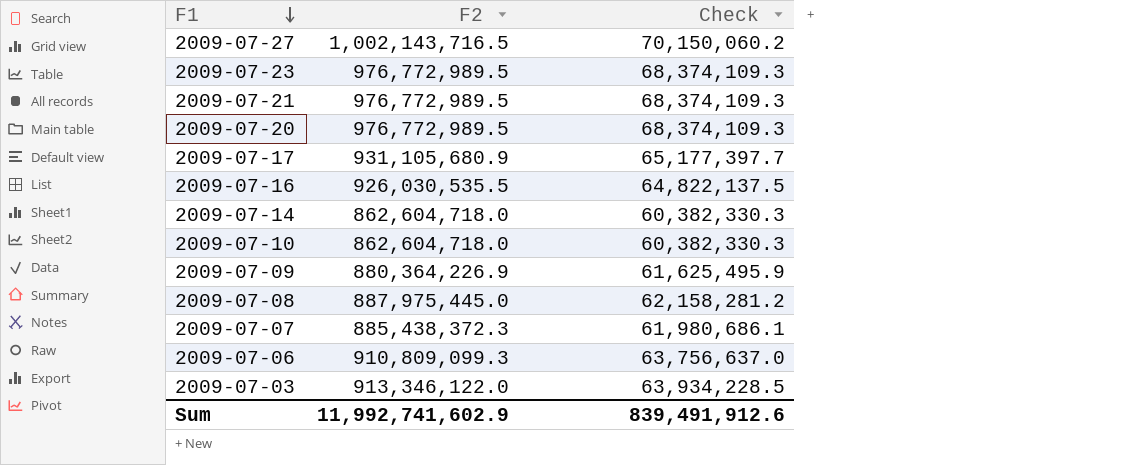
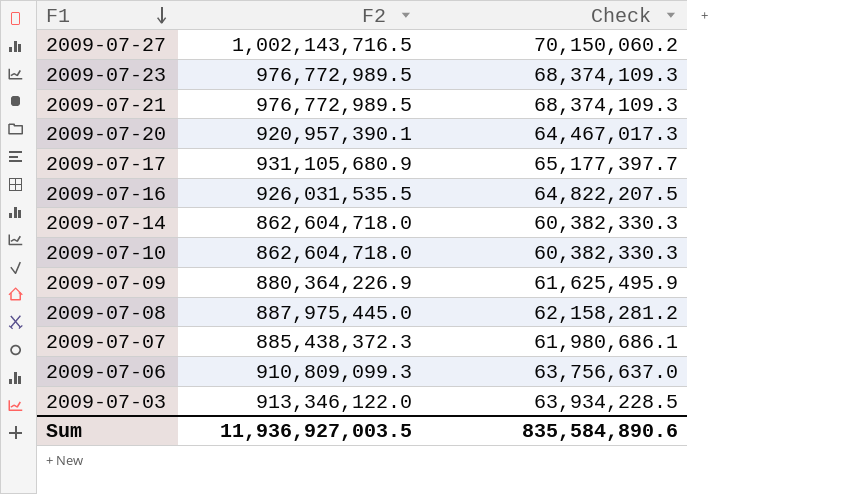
2009-07-20 | F2: 976,772,989.5 -> 920,957,390.1
2009-07-20 | Check: 68,374,109.3 -> 64,467,017.3
2009-07-16 | F2: 926,030,535.5 -> 926,031,535.5
2009-07-16 | Check: 64,822,137.5 -> 64,822,207.5
Sum | F2: 11,992,741,602.9 -> 11,936,927,003.5
Sum | Check: 839,491,912.6 -> 835,584,890.6

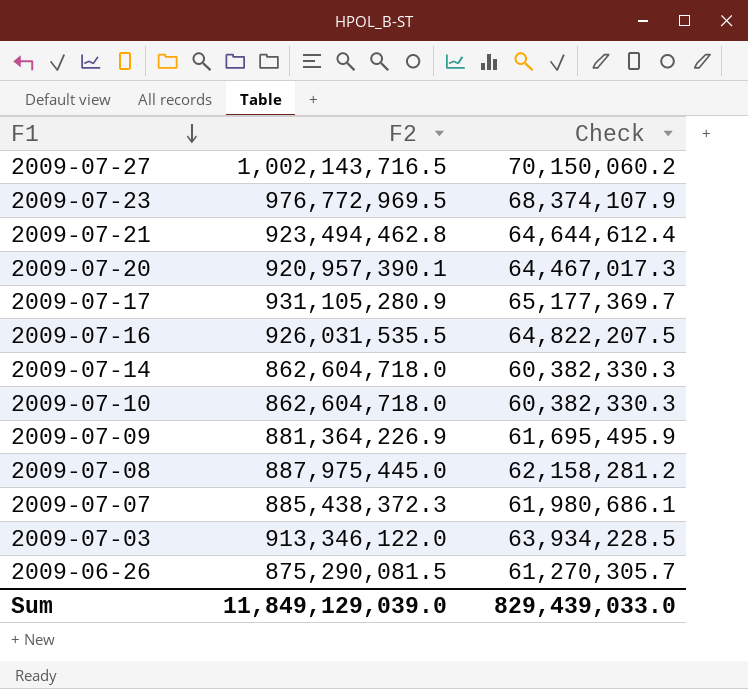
row 2009-07-06: 910,809,099.3 | 63,756,637.0 -> none
2009-07-23 | F2: 976,772,989.5 -> 976,772,969.5
2009-07-23 | Check: 68,374,109.3 -> 68,374,107.9
2009-07-21 | F2: 976,772,989.5 -> 923,494,462.8
2009-07-21 | Check: 68,374,109.3 -> 64,644,612.4
2009-07-17 | F2: 931,105,680.9 -> 931,105,280.9
2009-07-17 | Check: 65,177,397.7 -> 65,177,369.7
2009-07-09 | F2: 880,364,226.9 -> 881,364,226.9
2009-07-09 | Check: 61,625,495.9 -> 61,695,495.9
row 2009-06-26: none -> 875,290,081.5 | 61,270,305.7
Sum | F2: 11,936,927,003.5 -> 11,849,129,039.0
Sum | Check: 835,584,890.6 -> 829,439,033.0

